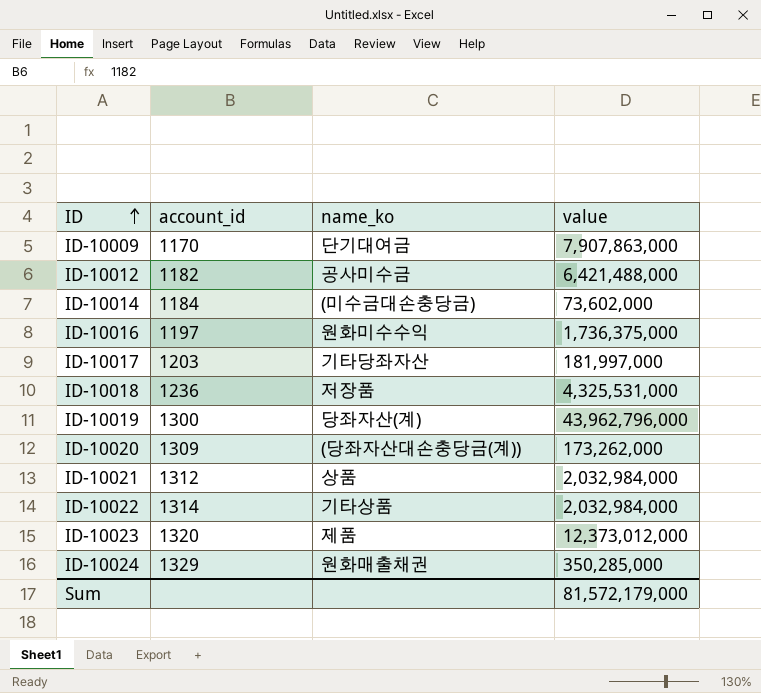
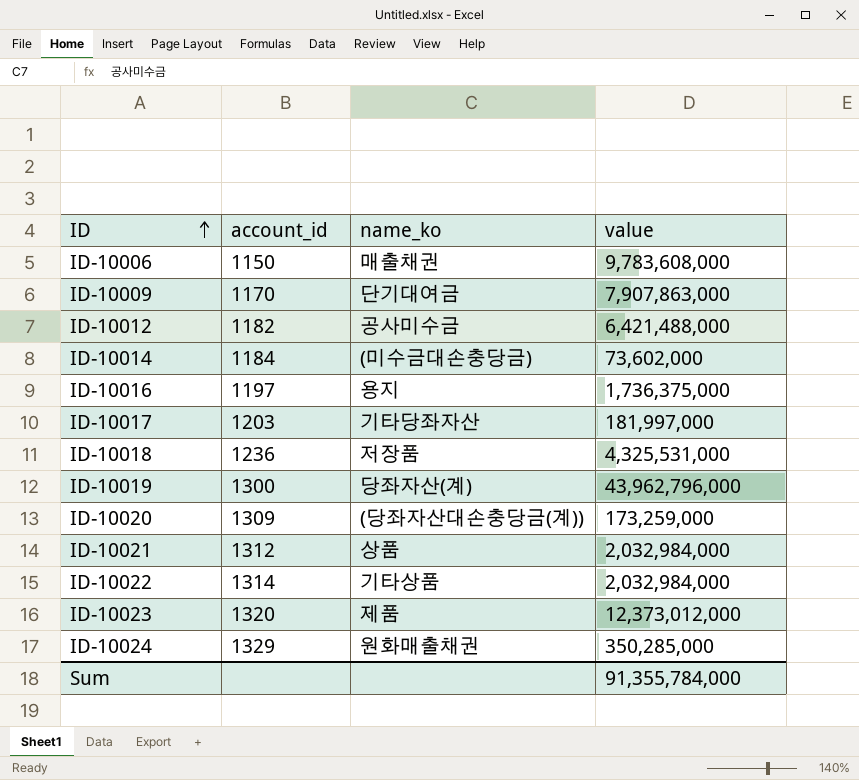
row ID-10006: none -> 1150 | 매출채권 | 9,783,608,000
ID-10016 | name_ko: 원화미수수익 -> 용지
ID-10020 | value: 173,262,000 -> 173,259,000
Sum | value: 81,572,179,000 -> 91,355,784,000

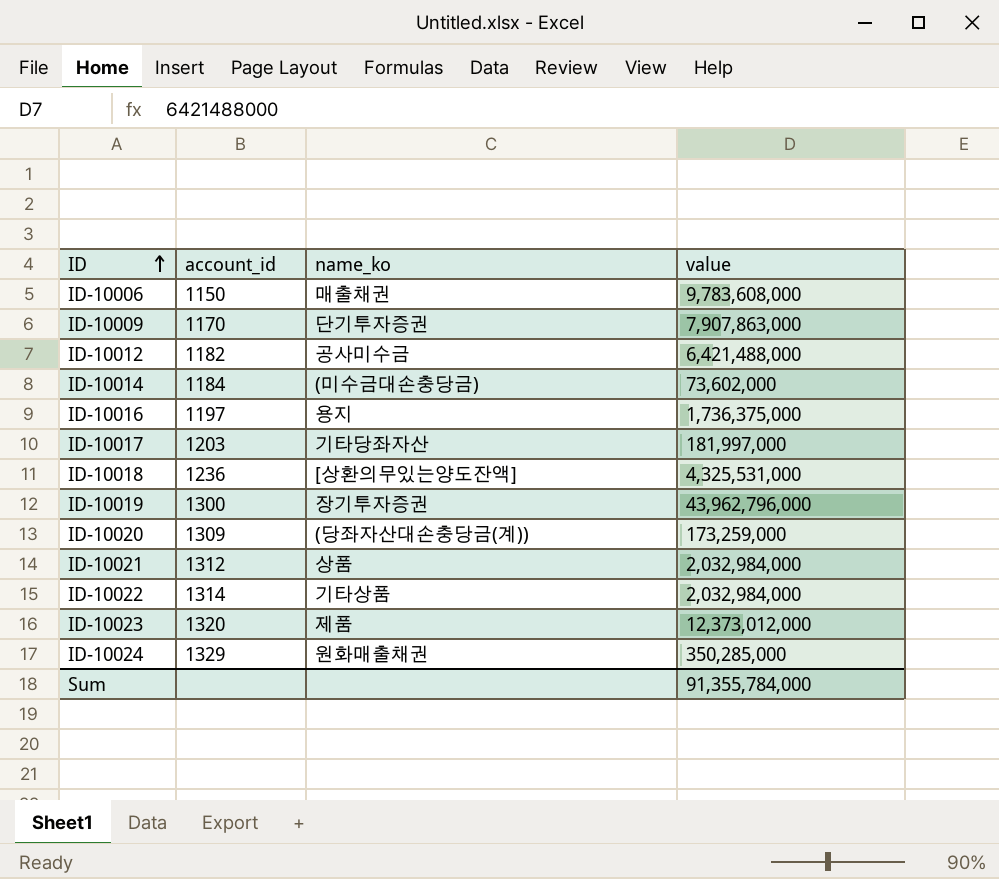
ID-10009 | name_ko: 단기대여금 -> 단기투자증권
ID-10018 | name_ko: 저장품 -> [상환의무있는양도잔액]
ID-10019 | name_ko: 당좌자산(계) -> 장기투자증권

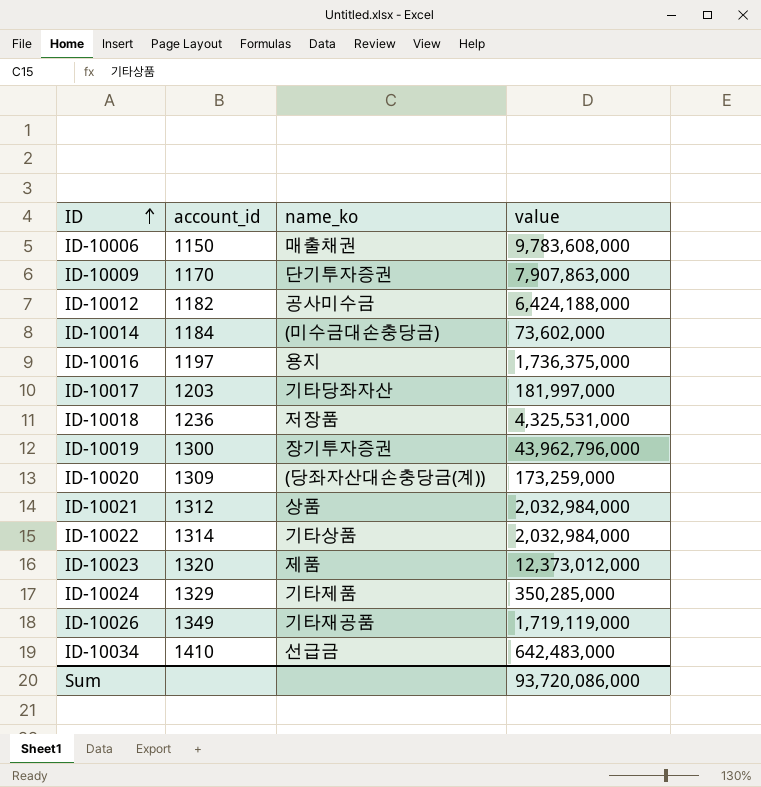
ID-10012 | value: 6,421,488,000 -> 6,424,188,000
ID-10018 | name_ko: [상환의무있는양도잔액] -> 저장품
ID-10024 | name_ko: 원화매출채권 -> 기타제품
row ID-10026: none -> 1349 | 기타재공품 | 1,719,119,000
row ID-10034: none -> 1410 | 선급금 | 642,483,000
Sum | value: 91,355,784,000 -> 93,720,086,000

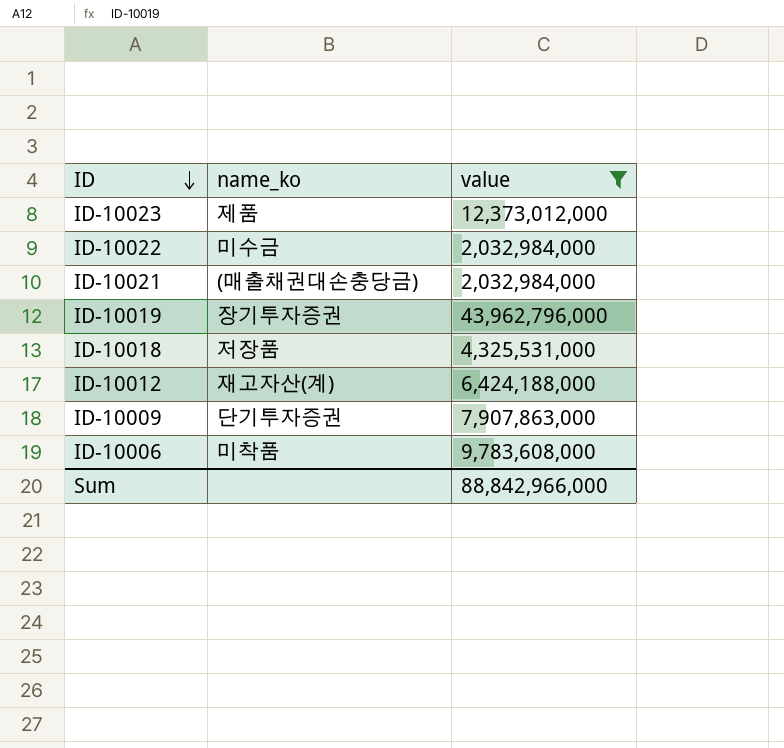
filter: none -> value >= 2,032,984,000
row order: ID ascending -> ID descending
column account_id | position: 2 -> none
ID-10022 | name_ko: 기타상품 -> 미수금
ID-10021 | name_ko: 상품 -> (매출채권대손충당금)
ID-10012 | name_ko: 공사미수금 -> 재고자산(계)
ID-10006 | name_ko: 매출채권 -> 미착품
Sum | value: 93,720,086,000 -> 88,842,966,000

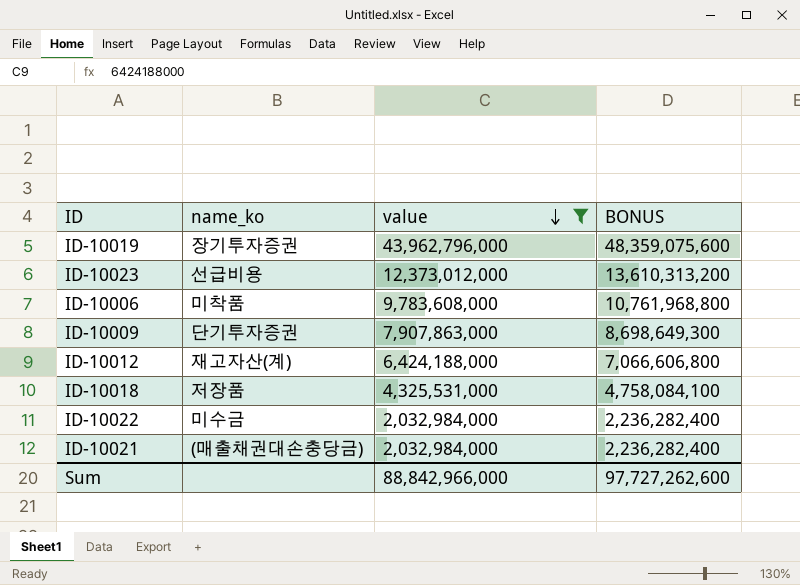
row order: ID descending -> value descending
column BONUS | formula: none -> [value] * 1.1
ID-10023 | name_ko: 제품 -> 선급비용

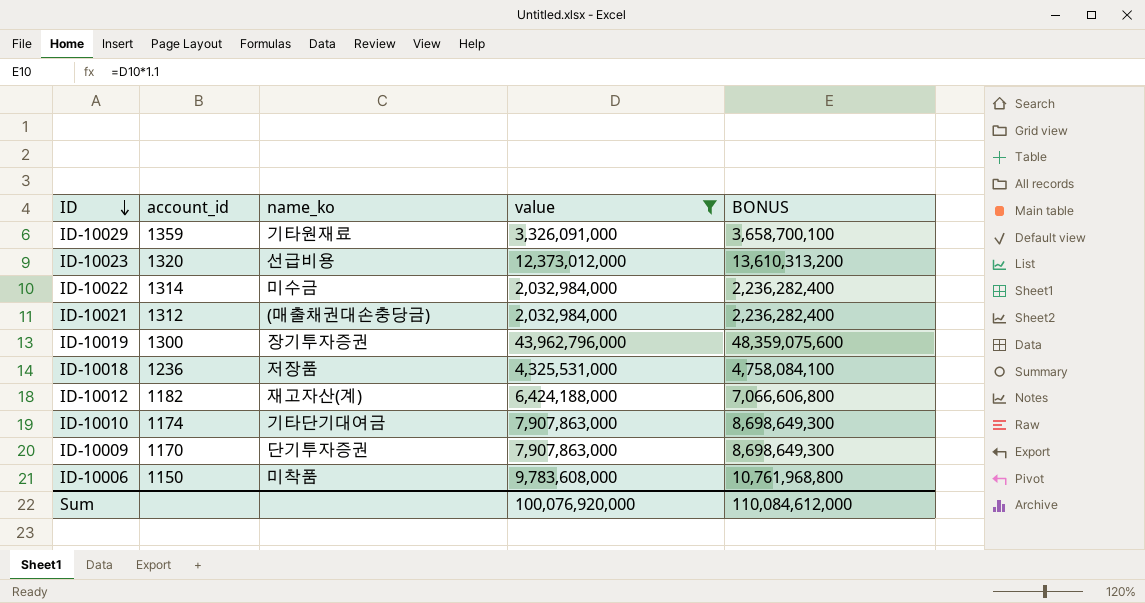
row order: value descending -> ID descending
column account_id | position: none -> 2
row ID-10029: none -> 1359 | 기타원재료 | 3,326,091,000 | 3,658,700,100
row ID-10010: none -> 1174 | 기타단기대여금 | 7,907,863,000 | 8,698,649,300
Sum | value: 88,842,966,000 -> 100,076,920,000
Sum | BONUS: 97,727,262,600 -> 110,084,612,000

